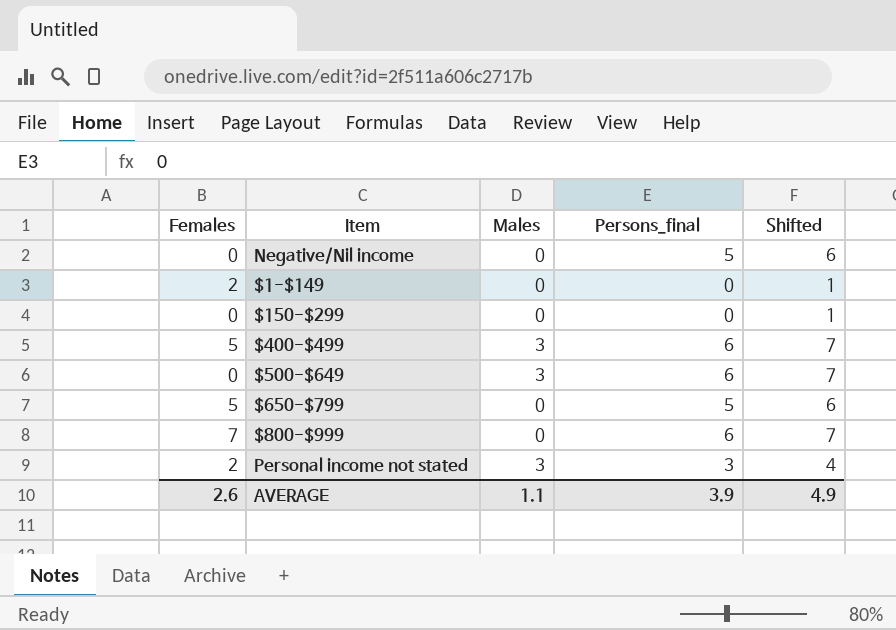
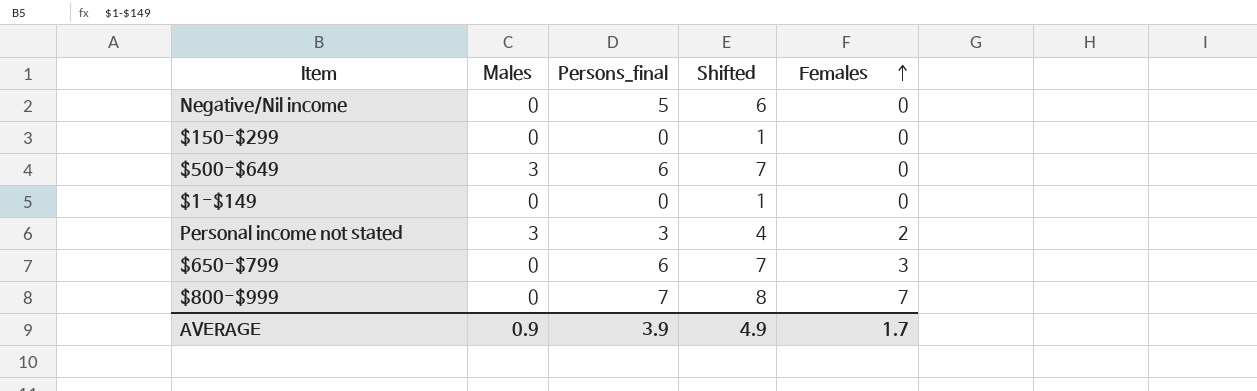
row order: none -> Females ascending
column Females | position: 1 -> 5
row $400-$499: 5 | 3 | 6 | 7 -> none
$1-$149 | Females: 2 -> 0
$650-$799 | Persons_final: 5 -> 6
$650-$799 | Shifted: 6 -> 7
$650-$799 | Females: 5 -> 3
$800-$999 | Persons_final: 6 -> 7
$800-$999 | Shifted: 7 -> 8
AVERAGE | Males: 1.1 -> 0.9
AVERAGE | Females: 2.6 -> 1.7

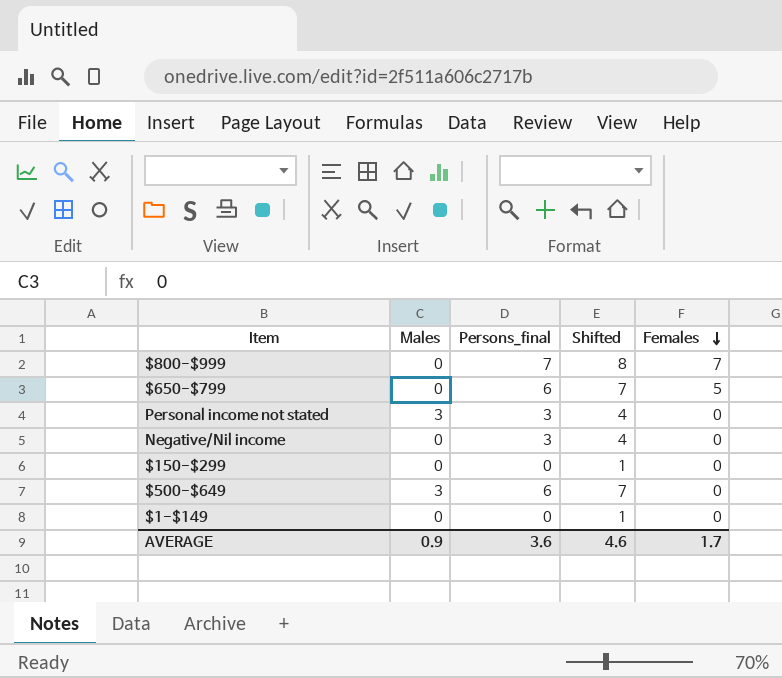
row order: Females ascending -> Females descending
$650-$799 | Females: 3 -> 5
Personal income not stated | Females: 2 -> 0
Negative/Nil income | Persons_final: 5 -> 3
Negative/Nil income | Shifted: 6 -> 4
AVERAGE | Persons_final: 3.9 -> 3.6
AVERAGE | Shifted: 4.9 -> 4.6

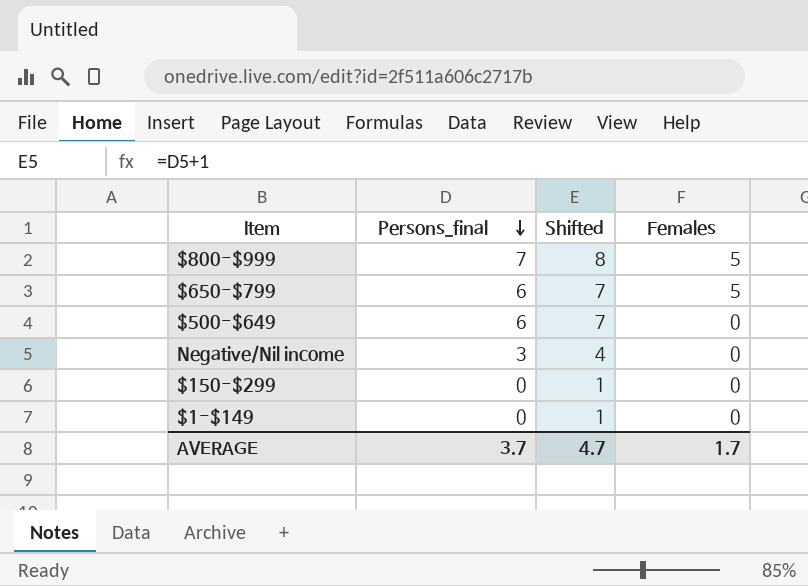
row order: Females descending -> Persons_final descending
column Males | position: 2 -> none
row Personal income not stated: 3 | 3 | 4 | 0 -> none
$800-$999 | Females: 7 -> 5
AVERAGE | Persons_final: 3.6 -> 3.7
AVERAGE | Shifted: 4.6 -> 4.7

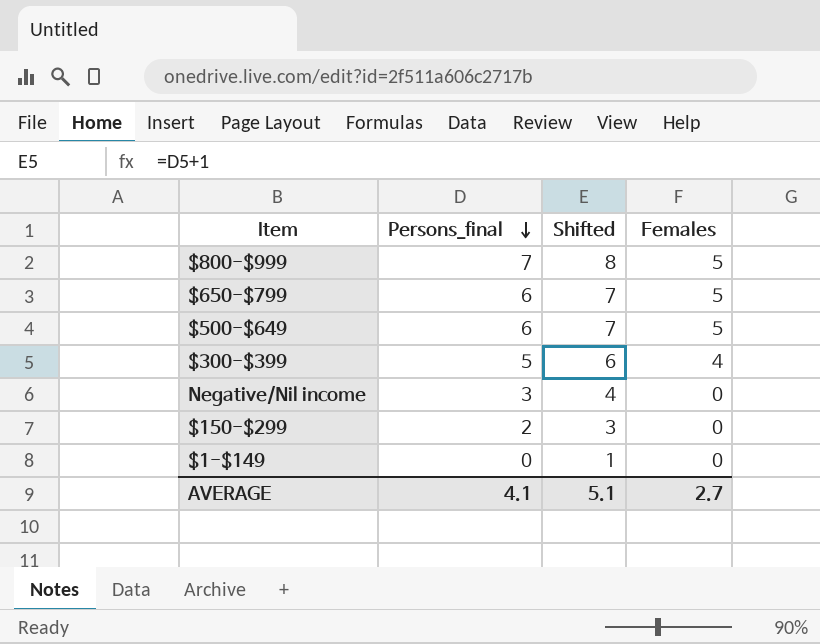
$500-$649 | Females: 0 -> 5
row $300-$399: none -> 5 | 6 | 4
$150-$299 | Persons_final: 0 -> 2
$150-$299 | Shifted: 1 -> 3
AVERAGE | Persons_final: 3.7 -> 4.1
AVERAGE | Shifted: 4.7 -> 5.1
AVERAGE | Females: 1.7 -> 2.7

